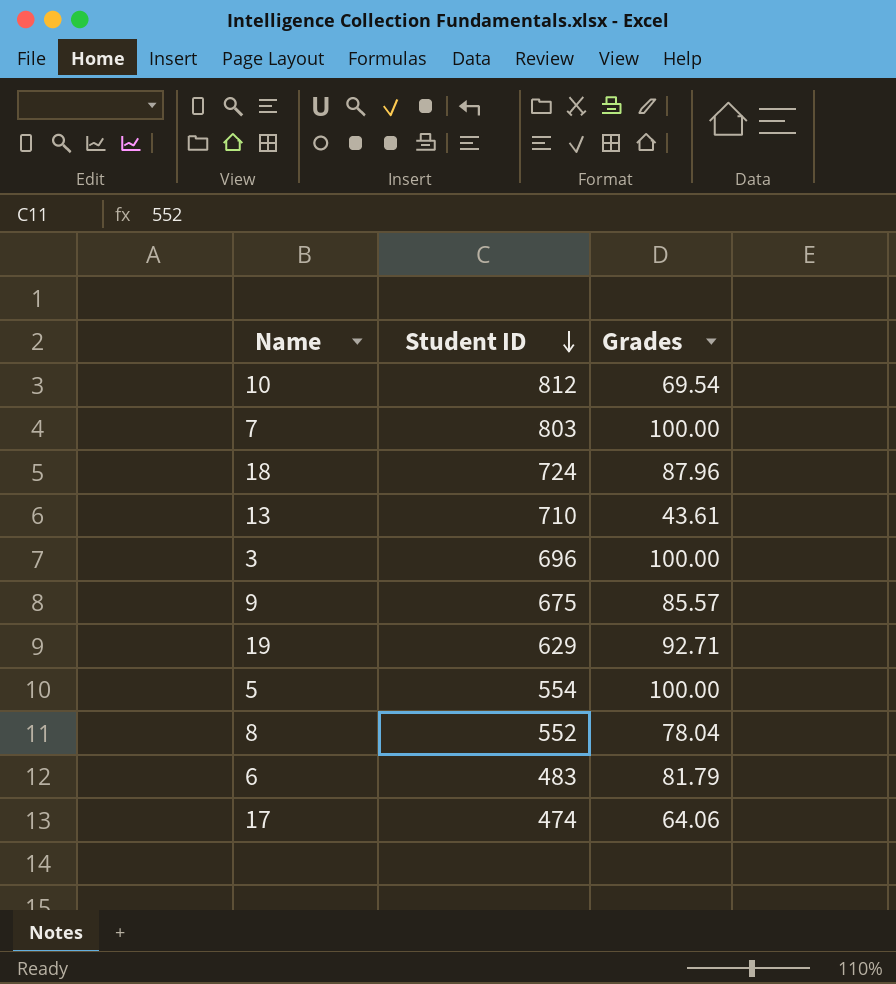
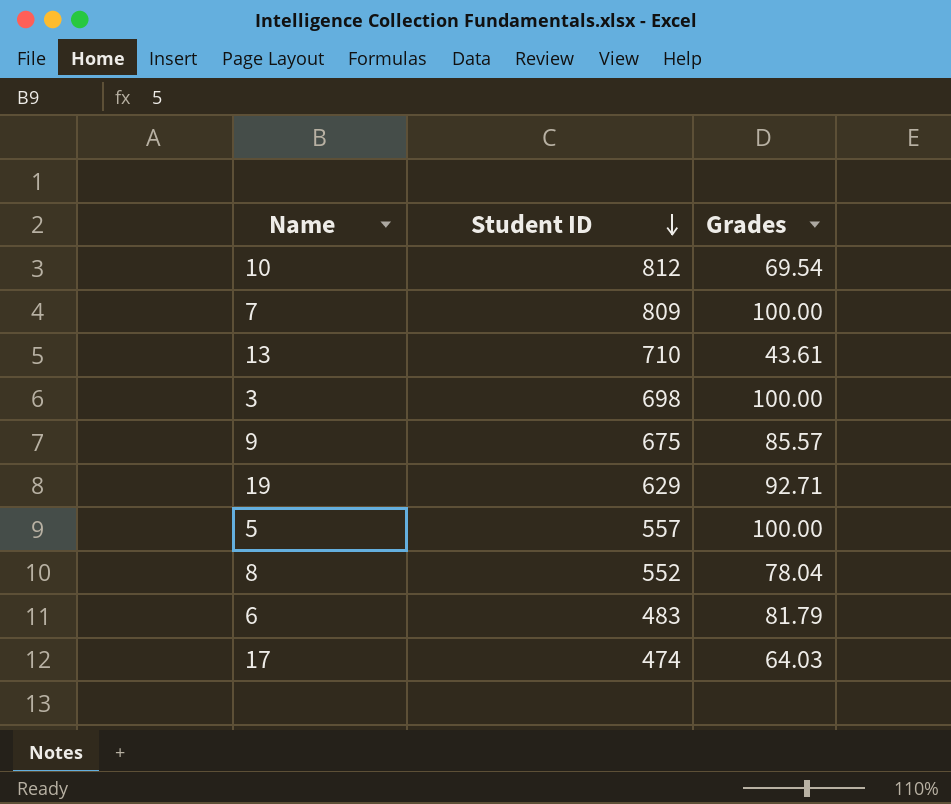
row 18: 724 | 87.96 -> none
7 | Student ID: 803 -> 809
3 | Student ID: 696 -> 698
5 | Student ID: 554 -> 557
17 | Grades: 64.06 -> 64.03

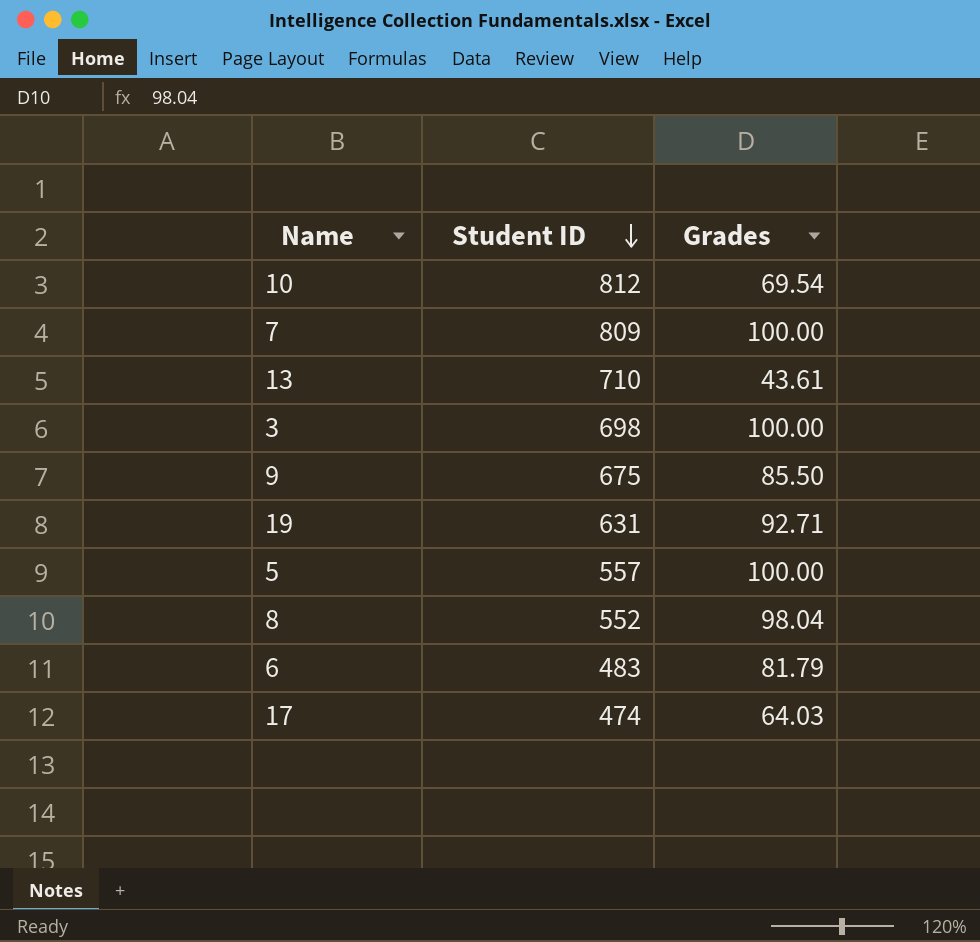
9 | Grades: 85.57 -> 85.50
19 | Student ID: 629 -> 631
8 | Grades: 78.04 -> 98.04

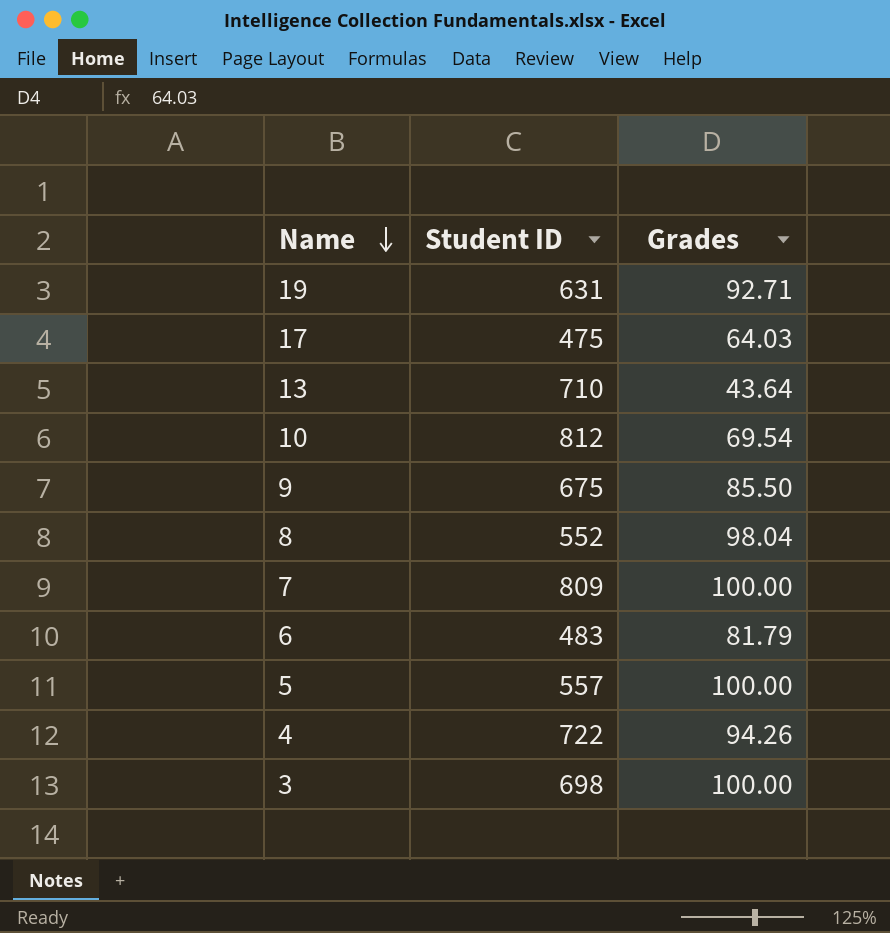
row order: Student ID descending -> Name descending
17 | Student ID: 474 -> 475
13 | Grades: 43.61 -> 43.64
row 4: none -> 722 | 94.26

